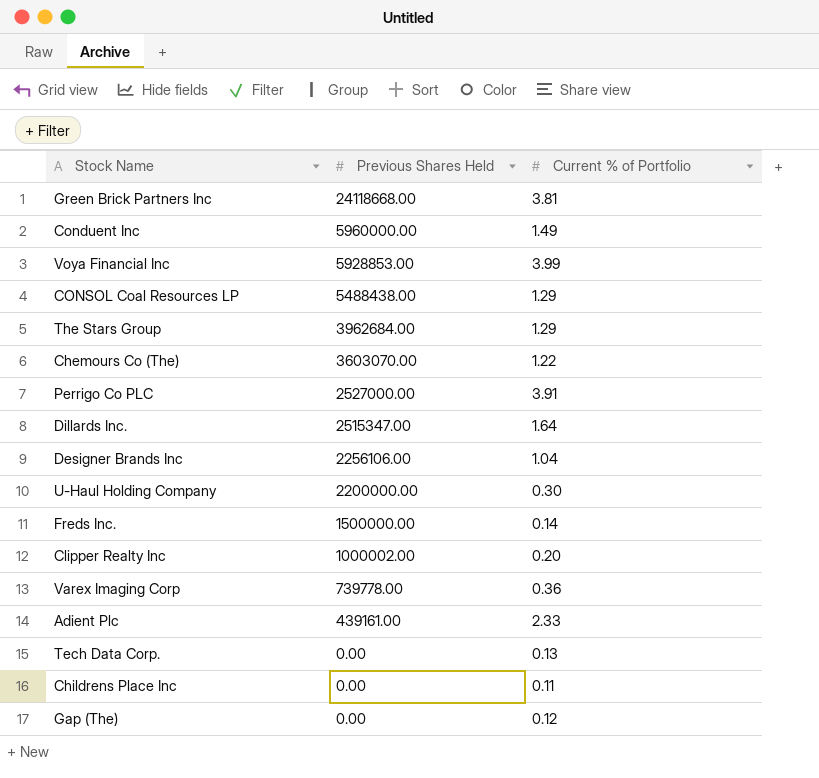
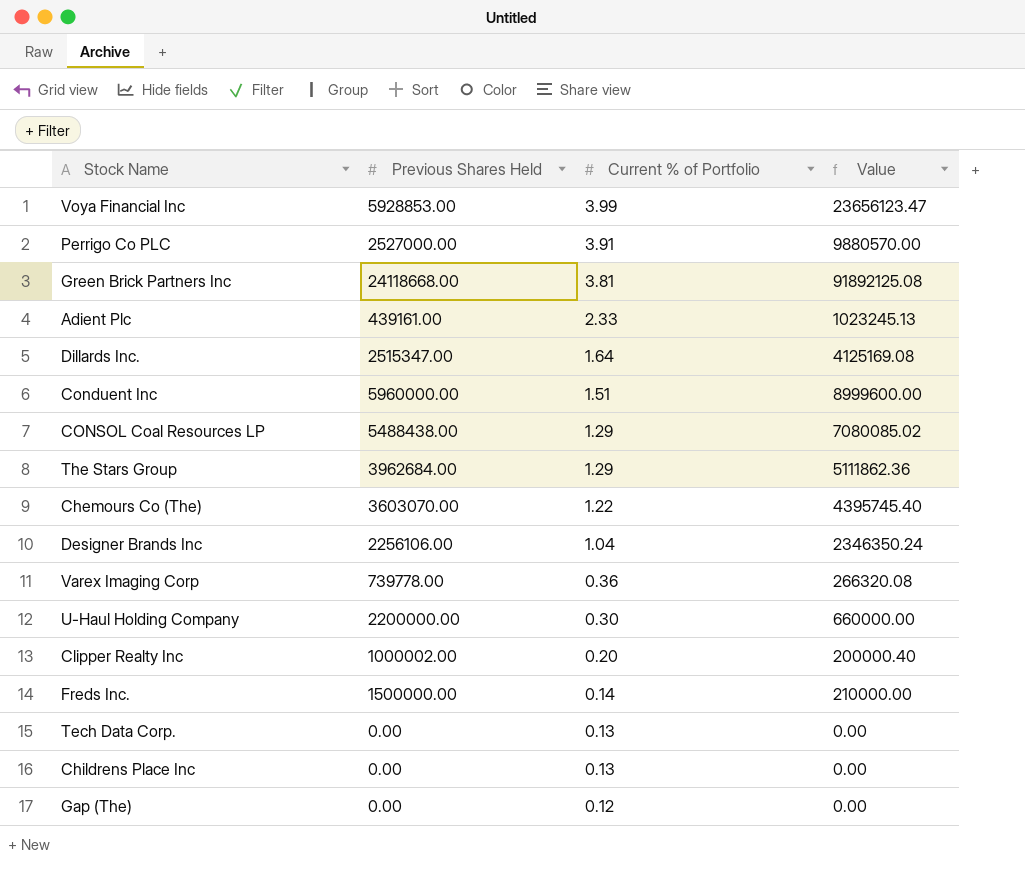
row order: Previous Shares Held descending -> Current % of Portfolio descending
column Value | formula: none -> [Previous Shares Held] * [Current % of Portfolio]
Conduent Inc | Current % of Portfolio: 1.49 -> 1.51
Childrens Place Inc | Current % of Portfolio: 0.11 -> 0.13

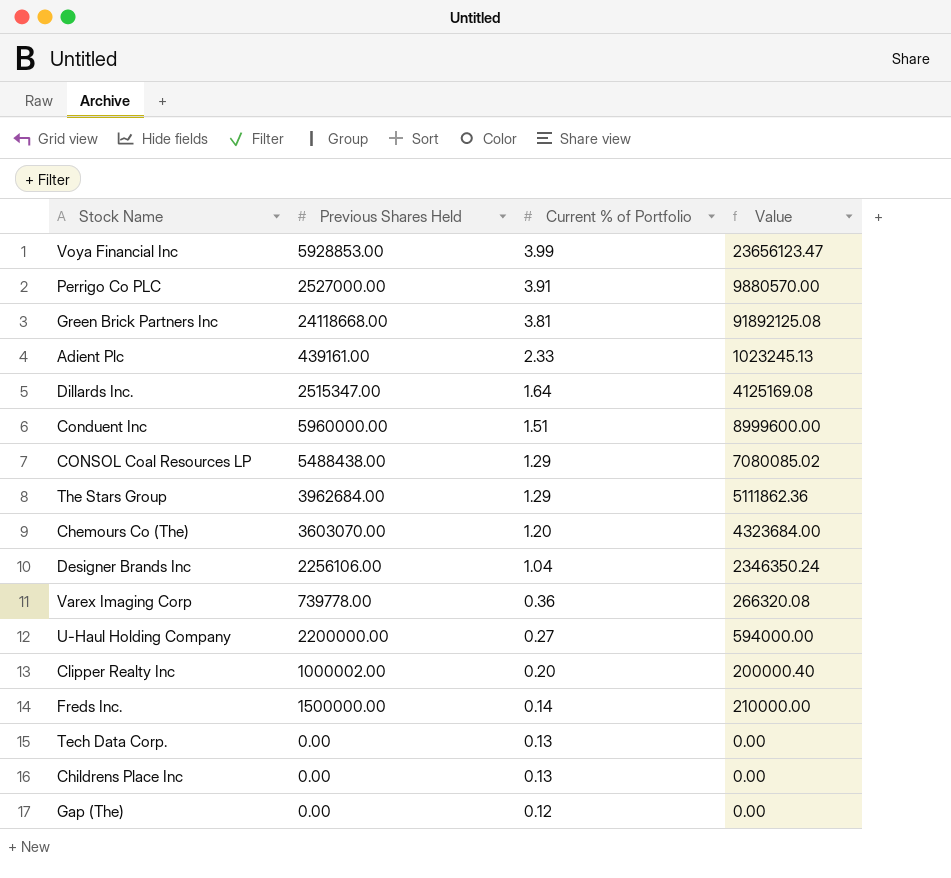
Chemours Co (The) | Current % of Portfolio: 1.22 -> 1.20
Chemours Co (The) | Value: 4395745.40 -> 4323684.00
U-Haul Holding Company | Current % of Portfolio: 0.30 -> 0.27
U-Haul Holding Company | Value: 660000.00 -> 594000.00

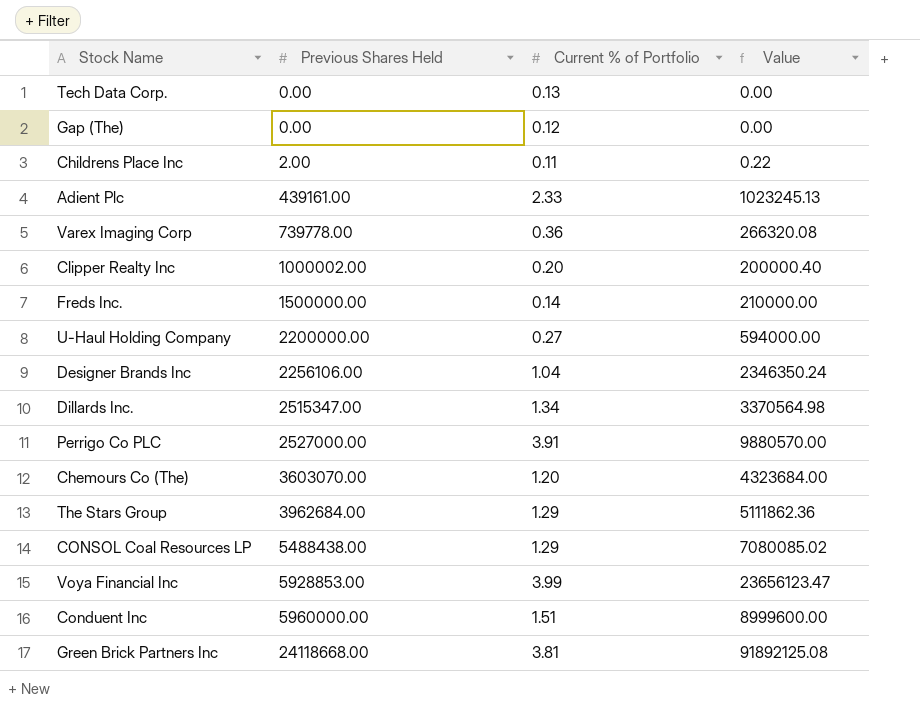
row order: Current % of Portfolio descending -> Previous Shares Held ascending
Childrens Place Inc | Previous Shares Held: 0.00 -> 2.00
Childrens Place Inc | Current % of Portfolio: 0.13 -> 0.11
Childrens Place Inc | Value: 0.00 -> 0.22
Dillards Inc. | Current % of Portfolio: 1.64 -> 1.34
Dillards Inc. | Value: 4125169.08 -> 3370564.98

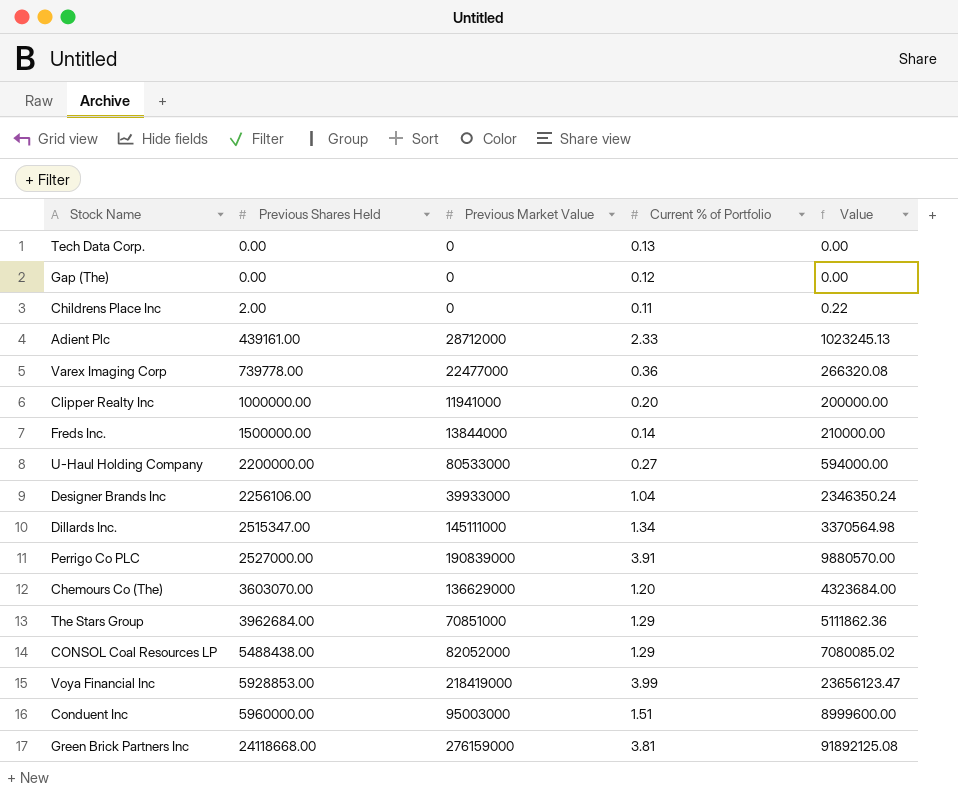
column Previous Market Value | position: none -> 3
Clipper Realty Inc | Previous Shares Held: 1000002.00 -> 1000000.00
Clipper Realty Inc | Value: 200000.40 -> 200000.00

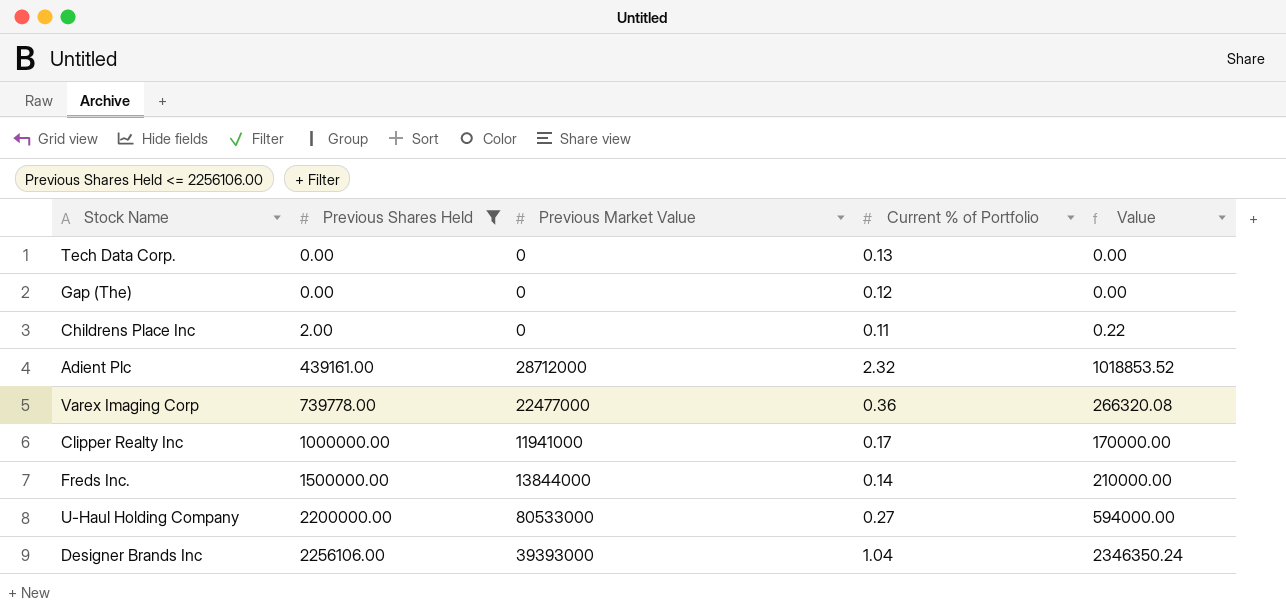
filter: none -> Previous Shares Held <= 2256106.00
Adient Plc | Current % of Portfolio: 2.33 -> 2.32
Adient Plc | Value: 1023245.13 -> 1018853.52
Clipper Realty Inc | Current % of Portfolio: 0.20 -> 0.17
Clipper Realty Inc | Value: 200000.00 -> 170000.00
Designer Brands Inc | Previous Market Value: 39933000 -> 39393000

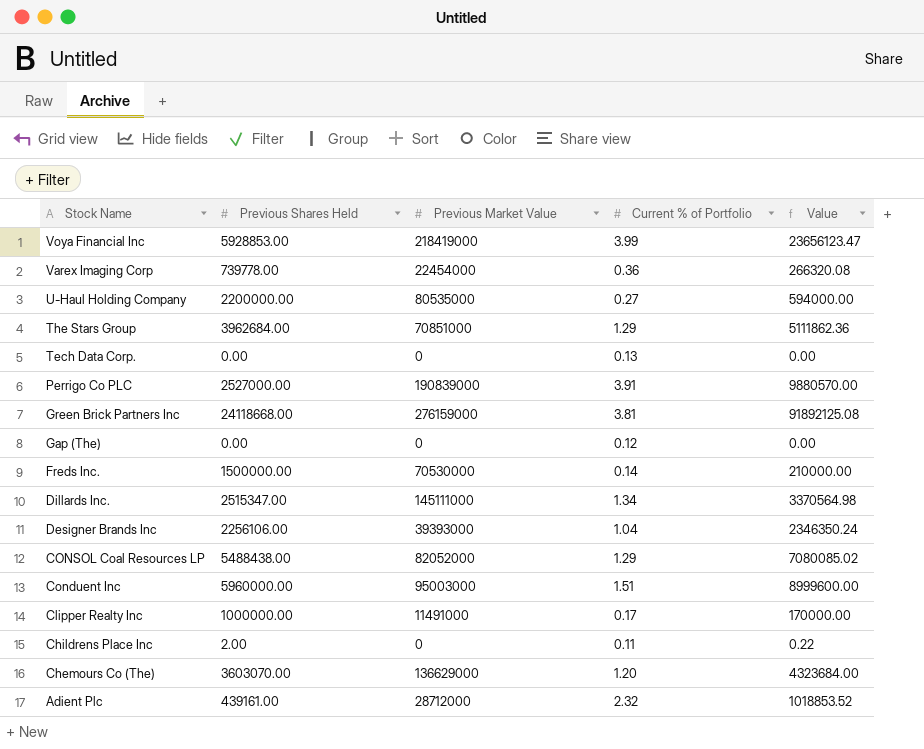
filter: Previous Shares Held <= 2256106.00 -> none
row order: Previous Shares Held ascending -> Stock Name descending
Varex Imaging Corp | Previous Market Value: 22477000 -> 22454000
U-Haul Holding Company | Previous Market Value: 80533000 -> 80535000
Freds Inc. | Previous Market Value: 13844000 -> 70530000
Clipper Realty Inc | Previous Market Value: 11941000 -> 11491000

